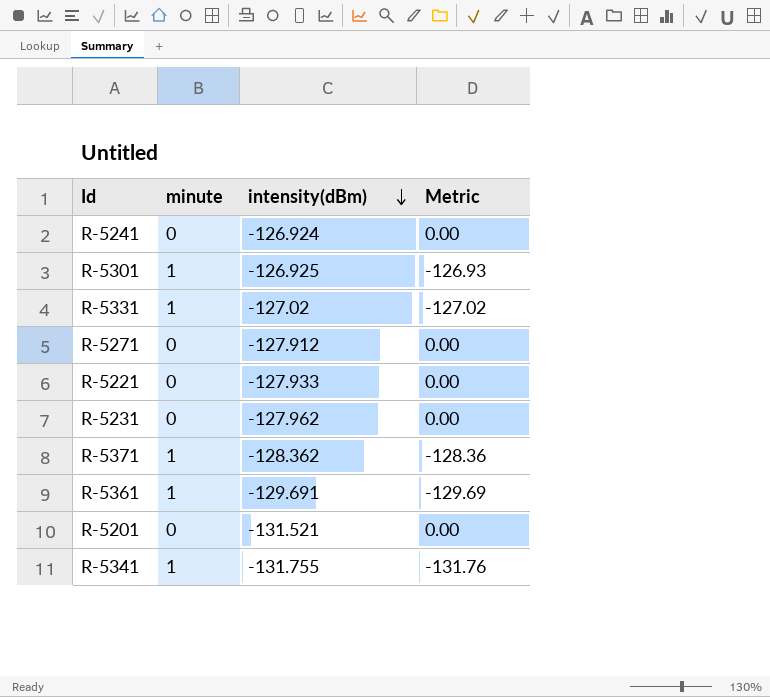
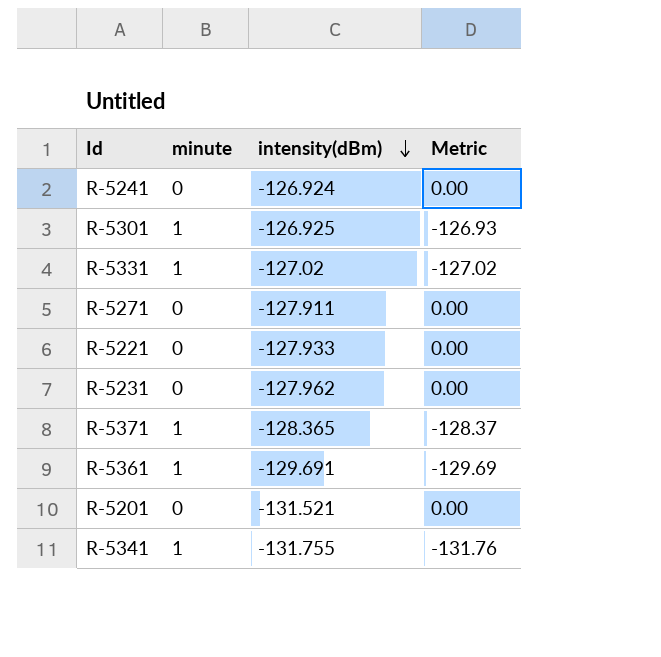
R-5271 | intensity(dBm): -127.912 -> -127.911
R-5371 | intensity(dBm): -128.362 -> -128.365
R-5371 | Metric: -128.36 -> -128.37

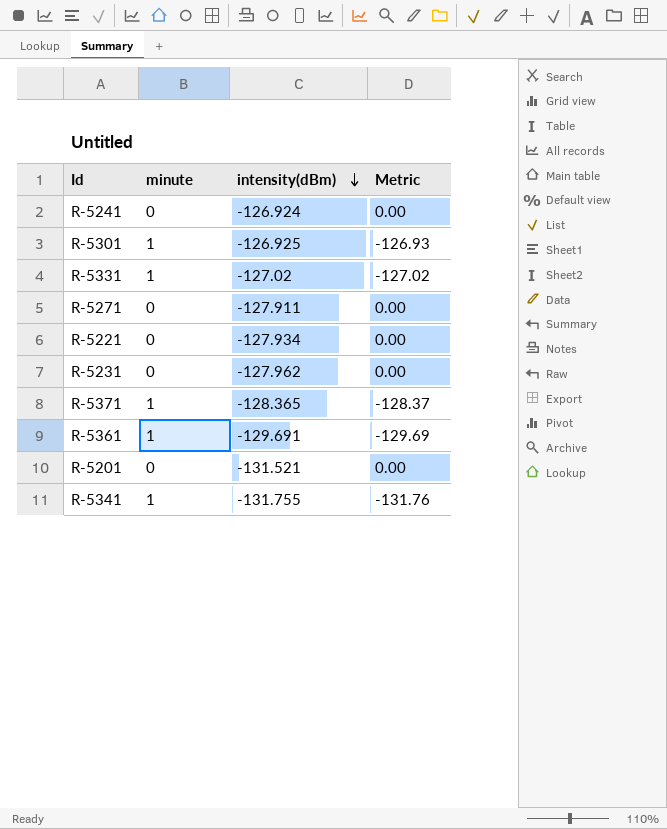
R-5221 | intensity(dBm): -127.933 -> -127.934

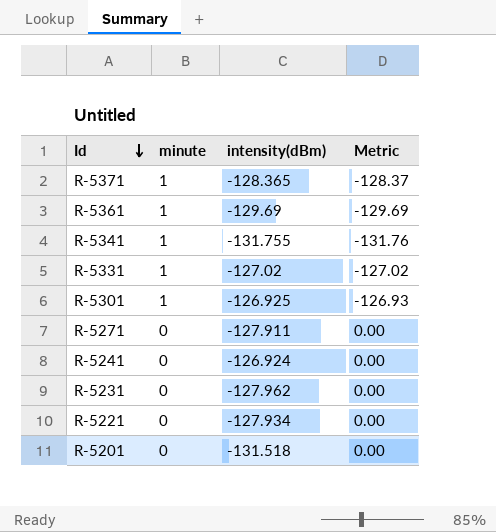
row order: intensity(dBm) descending -> Id descending
R-5361 | intensity(dBm): -129.691 -> -129.69
R-5201 | intensity(dBm): -131.521 -> -131.518

